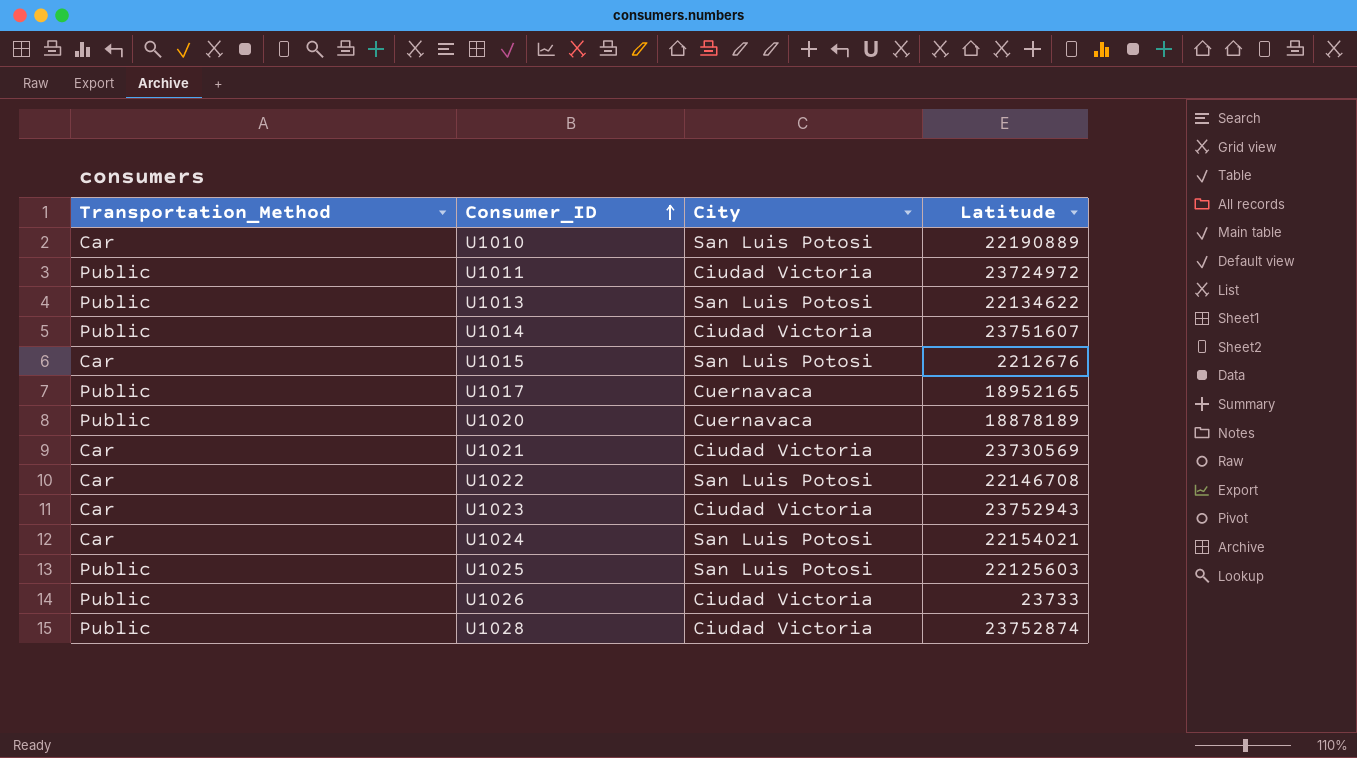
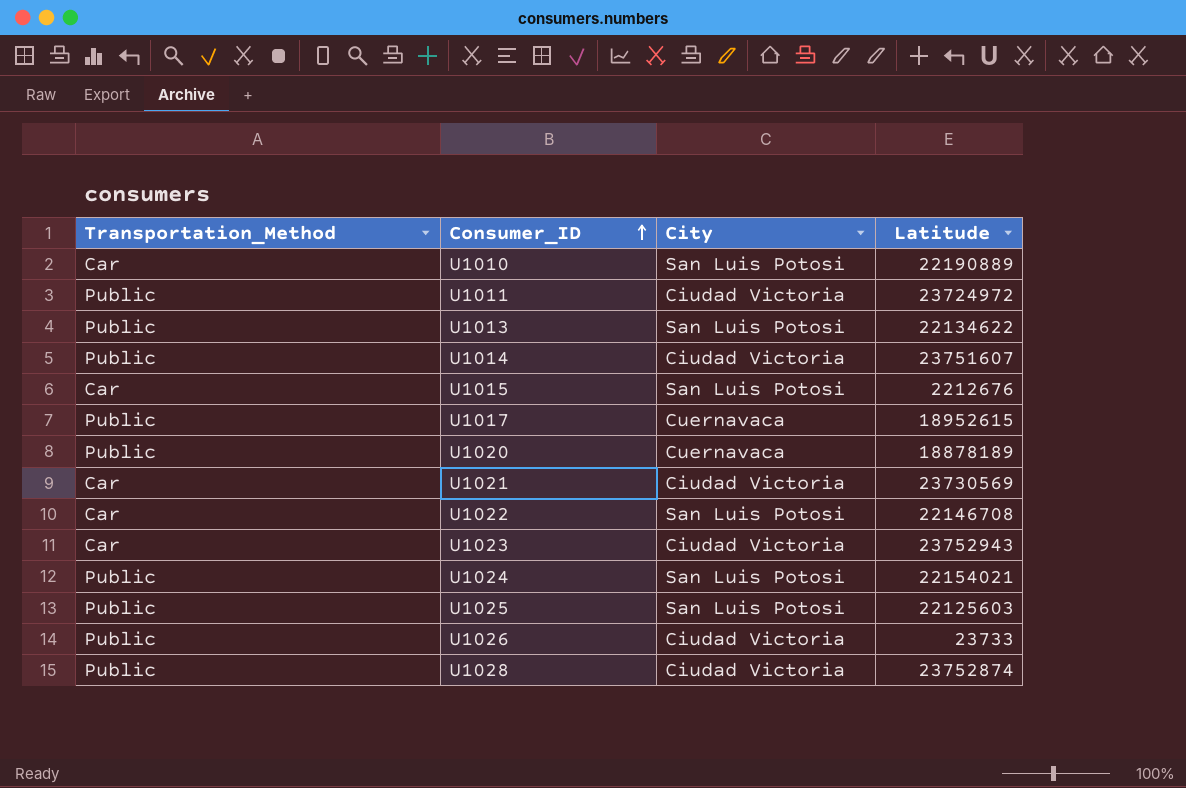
U1017 | Latitude: 18952165 -> 18952615
U1024 | Transportation_Method: Car -> Public

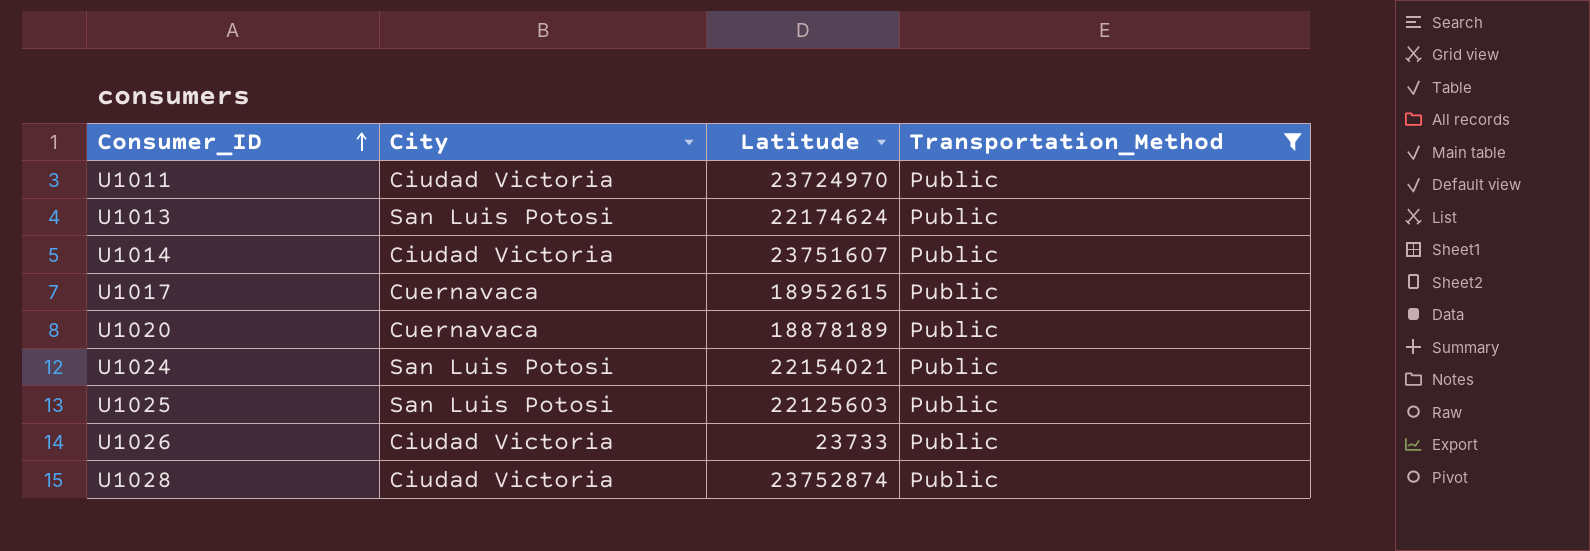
filter: none -> Transportation_Method = Public
column Transportation_Method | position: 1 -> 4
U1011 | Latitude: 23724972 -> 23724970
U1013 | Latitude: 22134622 -> 22174624

